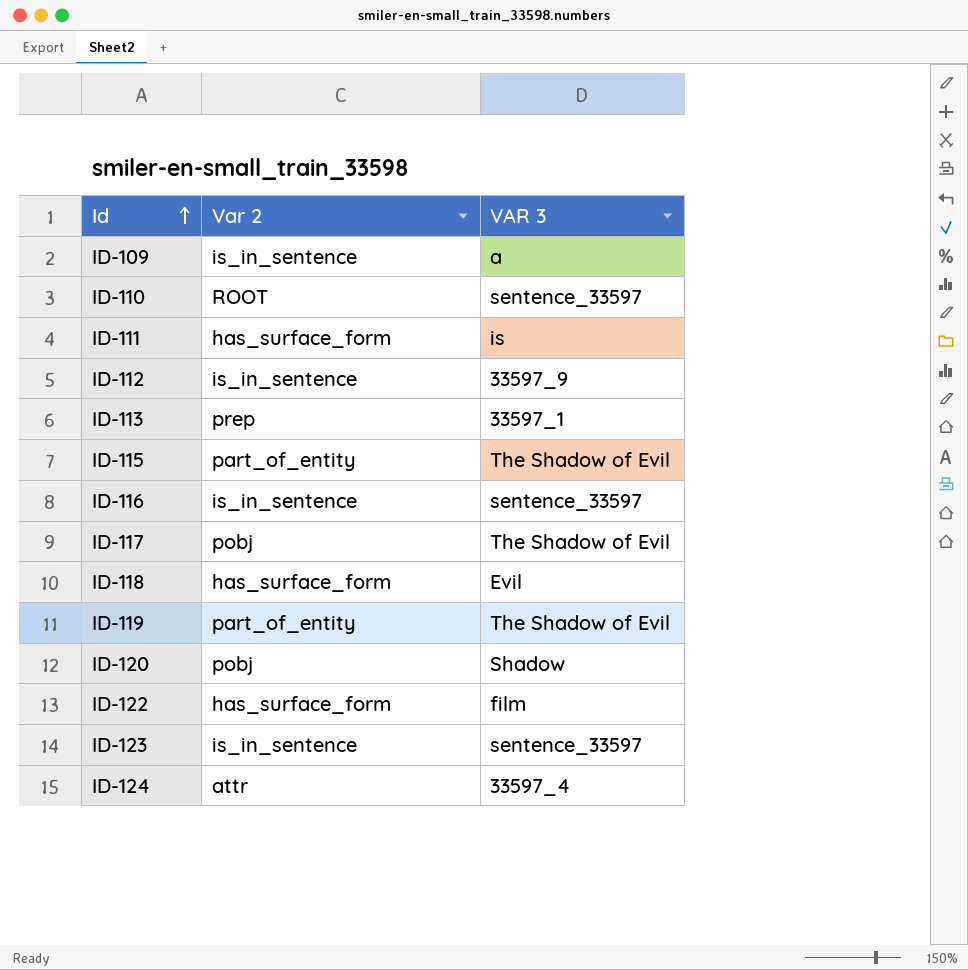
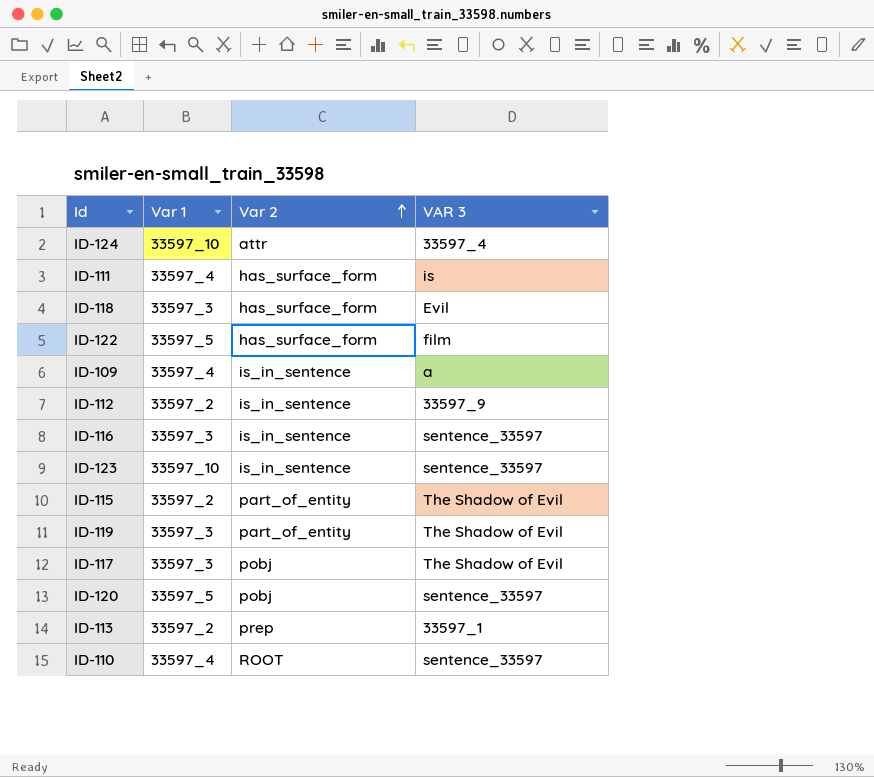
row order: Id ascending -> Var 2 ascending
column Var 1 | position: none -> 2
ID-120 | VAR 3: Shadow -> sentence_33597

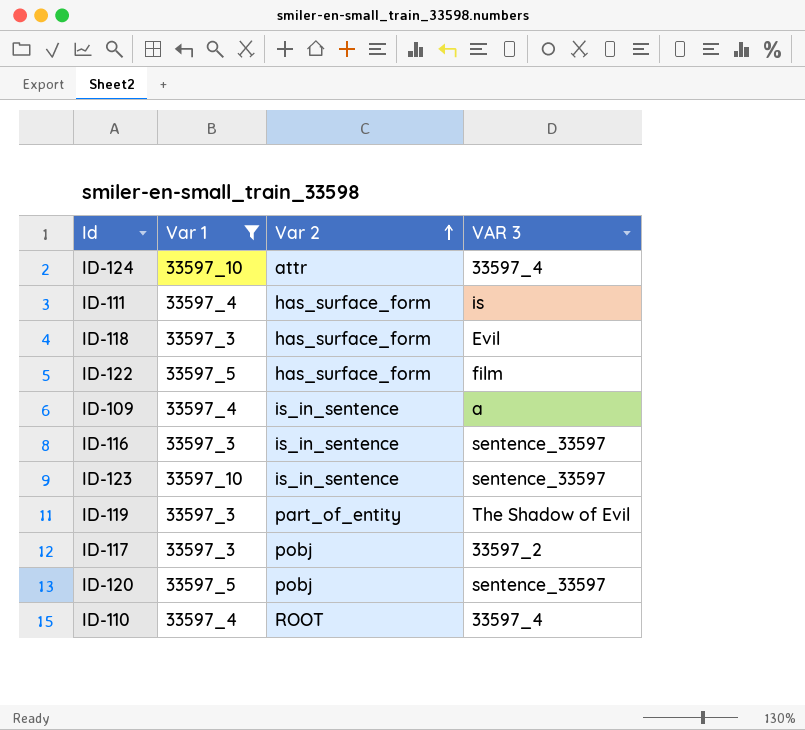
filter: none -> Var 1 != 33597_2
ID-117 | VAR 3: The Shadow of Evil -> 33597_2
ID-110 | VAR 3: sentence_33597 -> 33597_4

